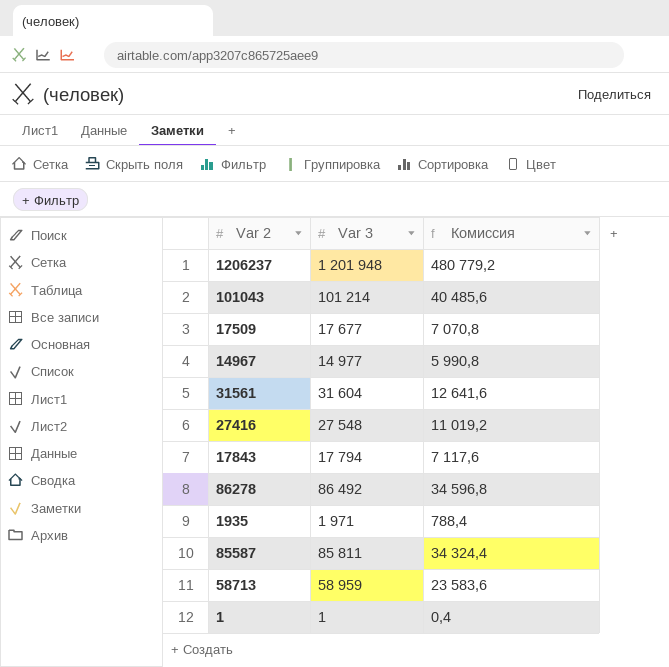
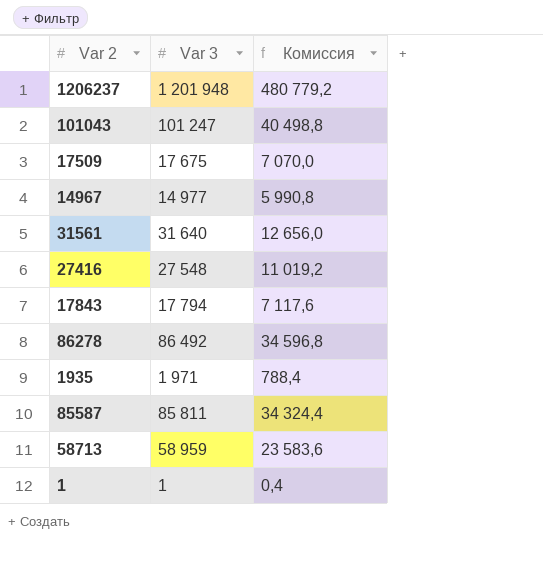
101043 | Var 3: 101 214 -> 101 247
101043 | Комиссия: 40 485,6 -> 40 498,8
17509 | Var 3: 17 677 -> 17 675
17509 | Комиссия: 7 070,8 -> 7 070,0
31561 | Var 3: 31 604 -> 31 640
31561 | Комиссия: 12 641,6 -> 12 656,0

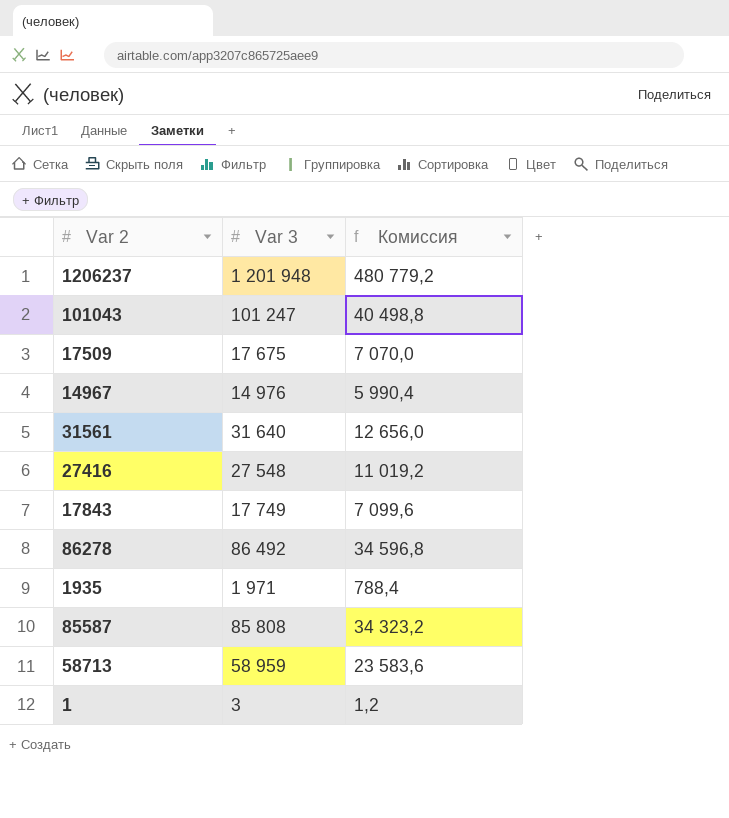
14967 | Var 3: 14 977 -> 14 976
14967 | Комиссия: 5 990,8 -> 5 990,4
17843 | Var 3: 17 794 -> 17 749
17843 | Комиссия: 7 117,6 -> 7 099,6
85587 | Var 3: 85 811 -> 85 808
85587 | Комиссия: 34 324,4 -> 34 323,2
1 | Var 3: 1 -> 3
1 | Комиссия: 0,4 -> 1,2

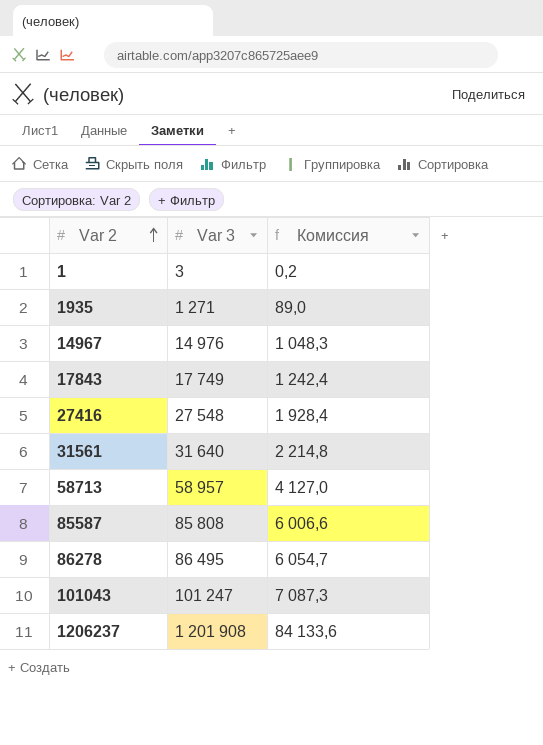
row order: none -> Var 2 ascending
column Комиссия | formula: [Var 3] * 0,4 -> [Var 3] * 0,07
row 17509: 17 675 | 7 070,0 -> none
1935 | Var 3: 1 971 -> 1 271
58713 | Var 3: 58 959 -> 58 957
86278 | Var 3: 86 492 -> 86 495
1206237 | Var 3: 1 201 948 -> 1 201 908

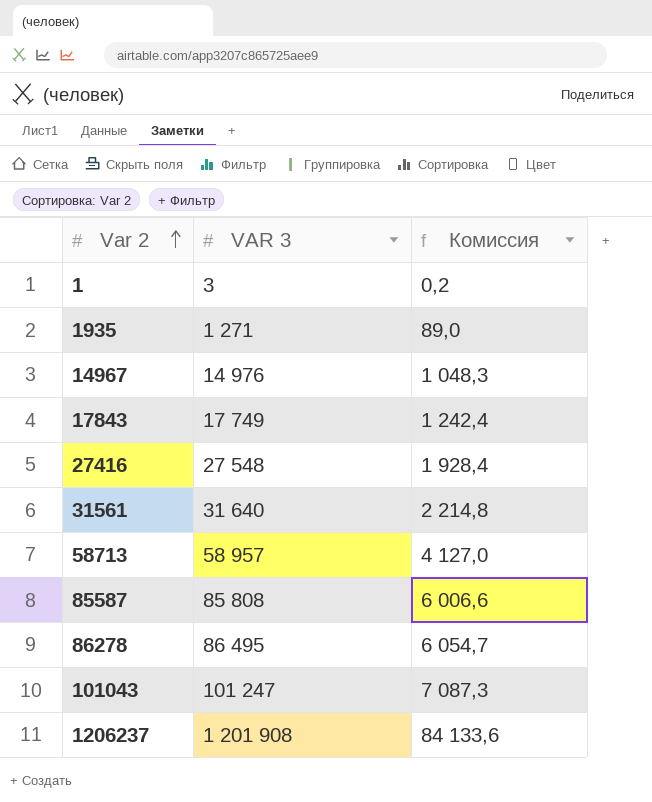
column name: Var 3 -> VAR 3

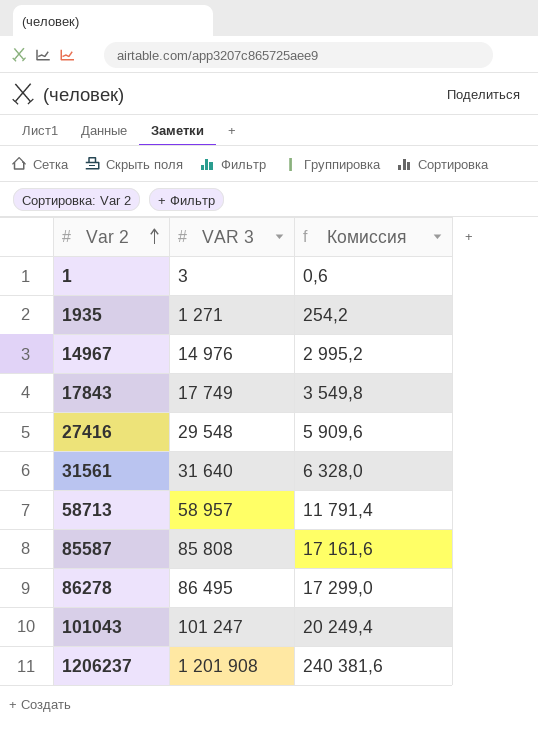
column Комиссия | formula: [VAR 3] * 0,07 -> [VAR 3] * 0,2
27416 | VAR 3: 27 548 -> 29 548

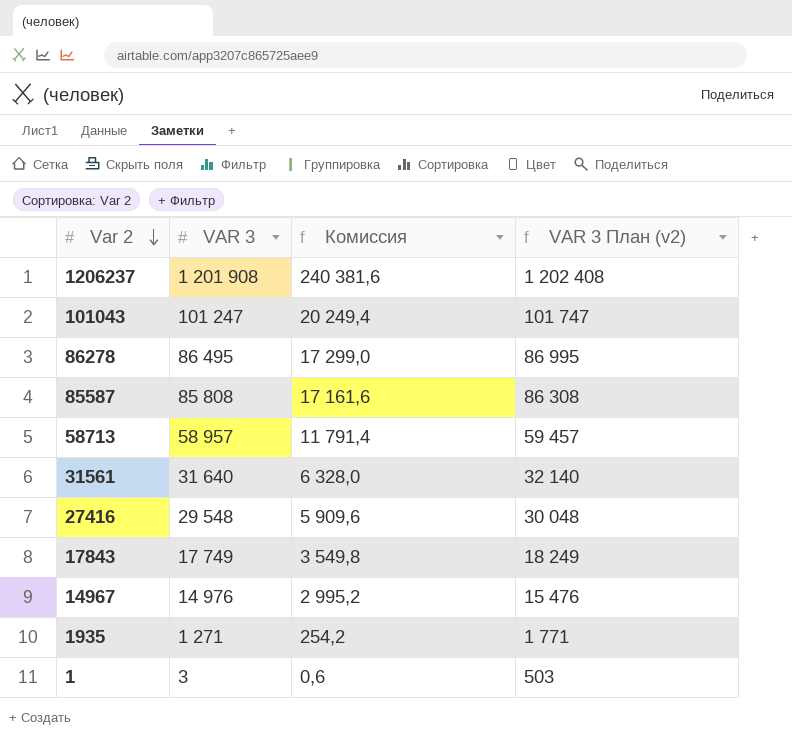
row order: Var 2 ascending -> Var 2 descending
column VAR 3 План (v2) | formula: none -> [VAR 3] + 500

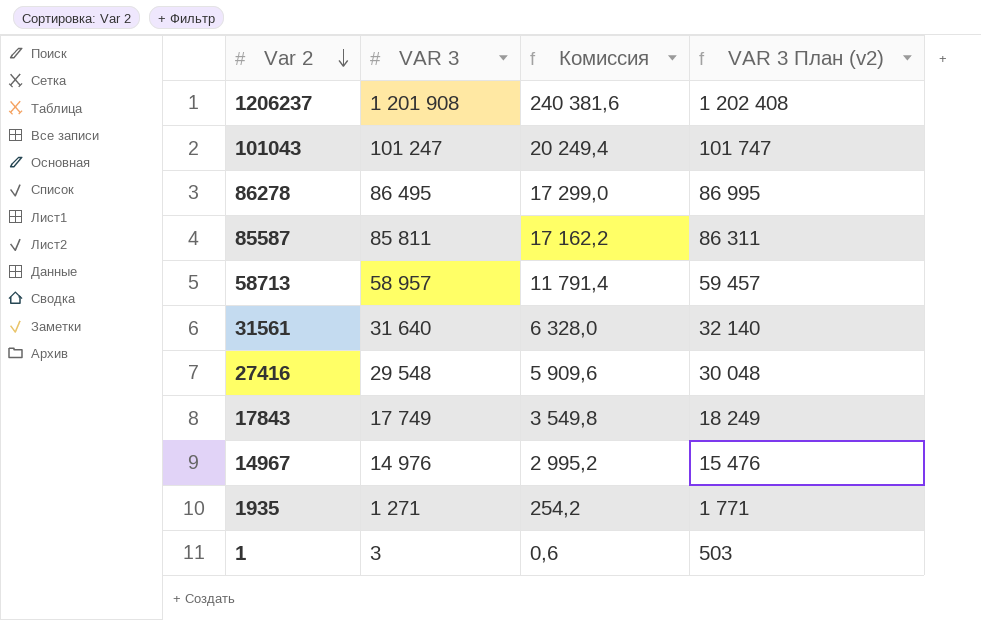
85587 | VAR 3: 85 808 -> 85 811
85587 | Комиссия: 17 161,6 -> 17 162,2
85587 | VAR 3 План (v2): 86 308 -> 86 311

